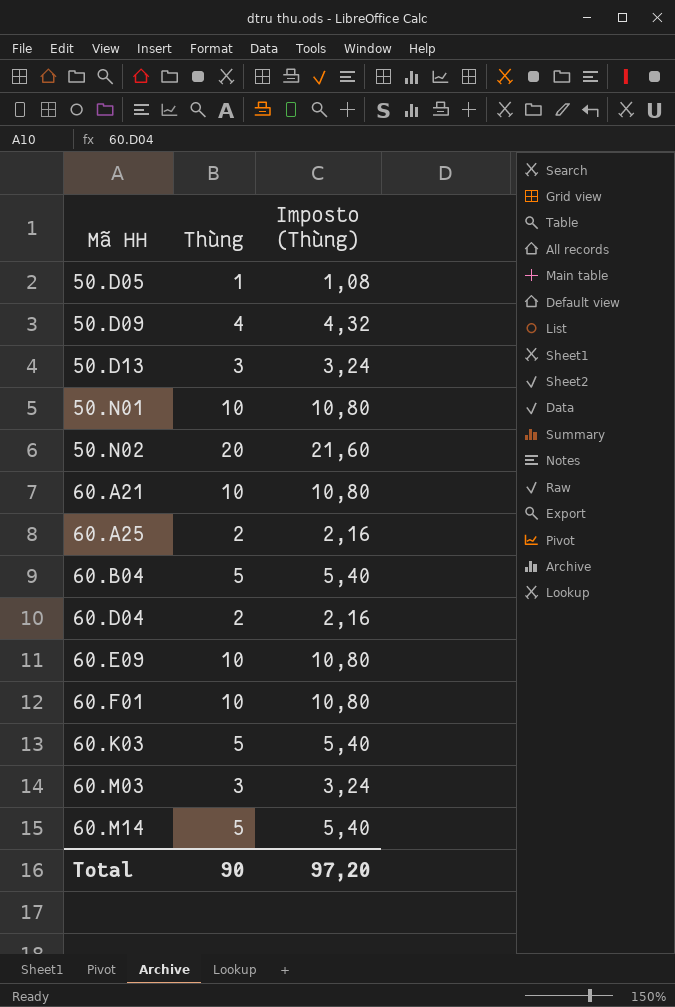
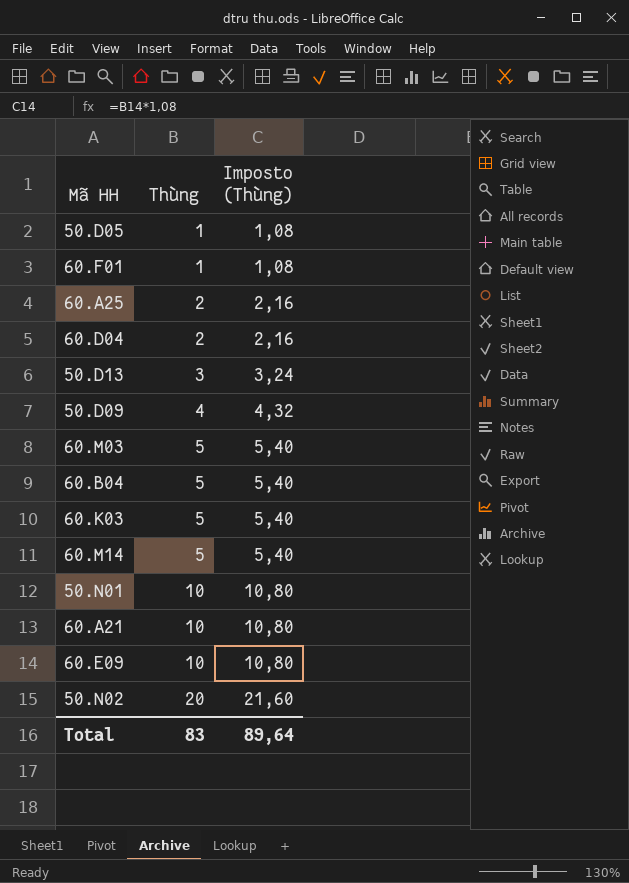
row order: Mã HH ascending -> Thùng ascending
60.F01 | Thùng: 10 -> 1
60.F01 | Imposto (Thùng): 10,80 -> 1,08
60.M03 | Thùng: 3 -> 5
60.M03 | Imposto (Thùng): 3,24 -> 5,40
Total | Thùng: 90 -> 83
Total | Imposto (Thùng): 97,20 -> 89,64

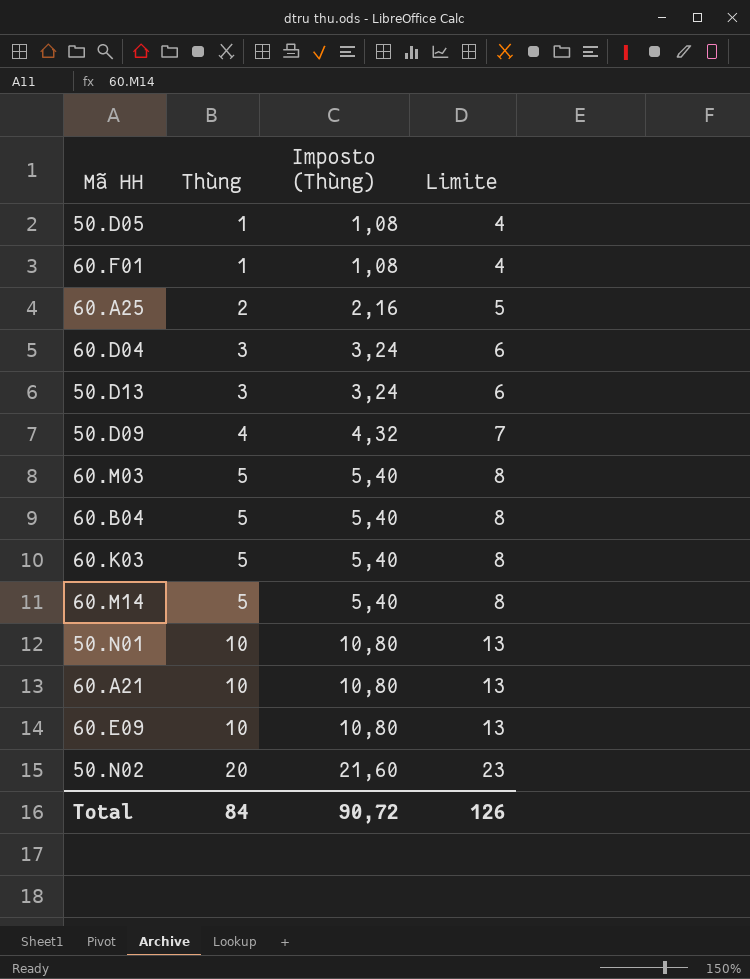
column Limite | formula: none -> [Thùng] + 3
60.D04 | Thùng: 2 -> 3
60.D04 | Imposto (Thùng): 2,16 -> 3,24
Total | Thùng: 83 -> 84
Total | Imposto (Thùng): 89,64 -> 90,72

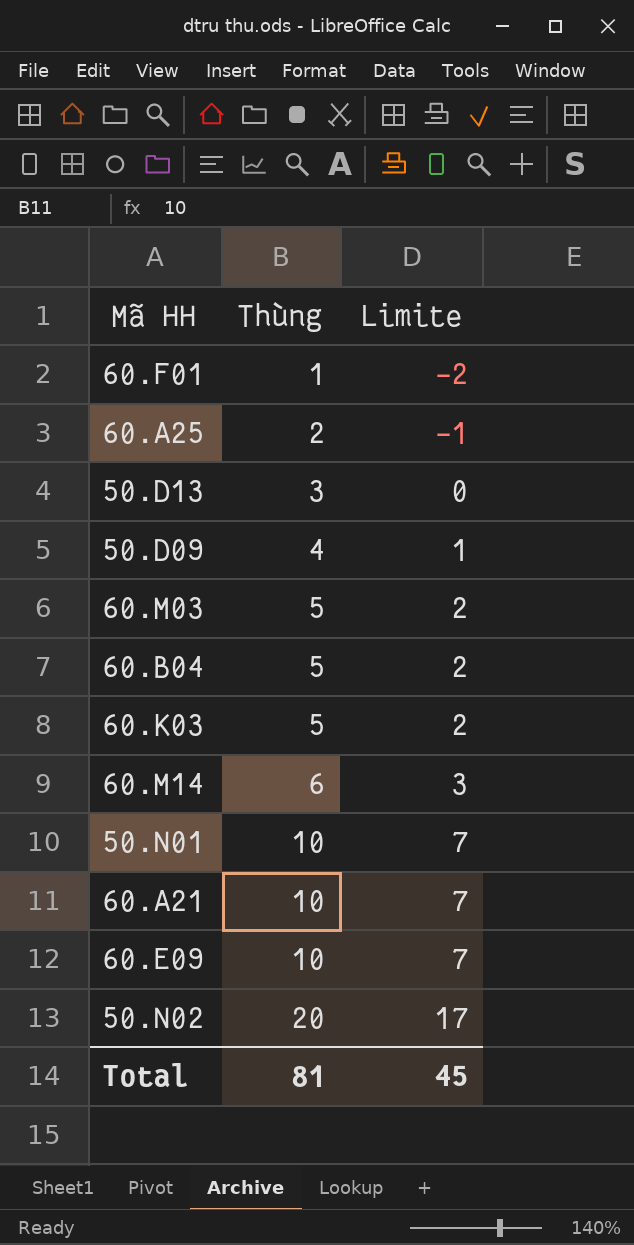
column Imposto (Thùng) | formula: [Thùng] * 1,08 -> none
column Limite | formula: [Thùng] + 3 -> [Thùng] - 3
row 50.D05: 1 | 1,08 | 4 -> none
row 60.D04: 3 | 3,24 | 6 -> none
60.M14 | Thùng: 5 -> 6
Total | Thùng: 84 -> 81
Total | Limite: 126 -> 45

